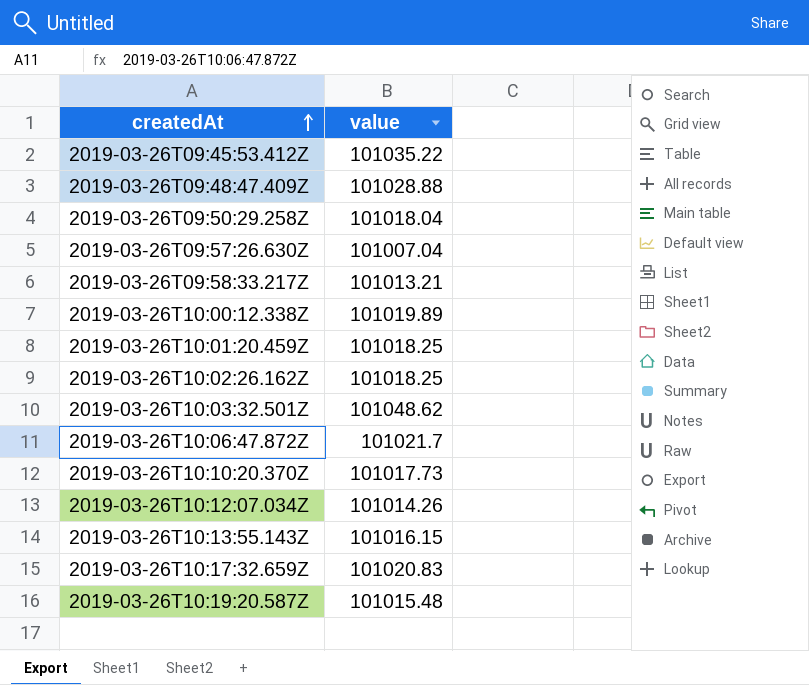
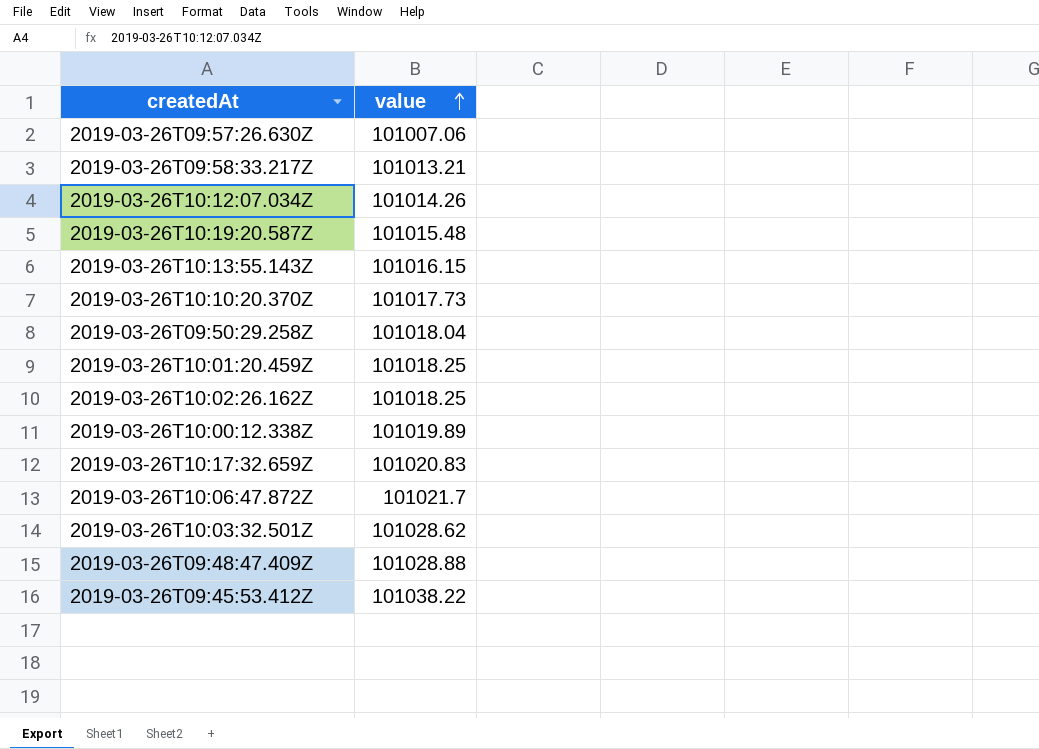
row order: createdAt ascending -> value ascending
2019-03-26T09:57:26.630Z | value: 101007.04 -> 101007.06
2019-03-26T10:03:32.501Z | value: 101048.62 -> 101028.62
2019-03-26T09:45:53.412Z | value: 101035.22 -> 101038.22

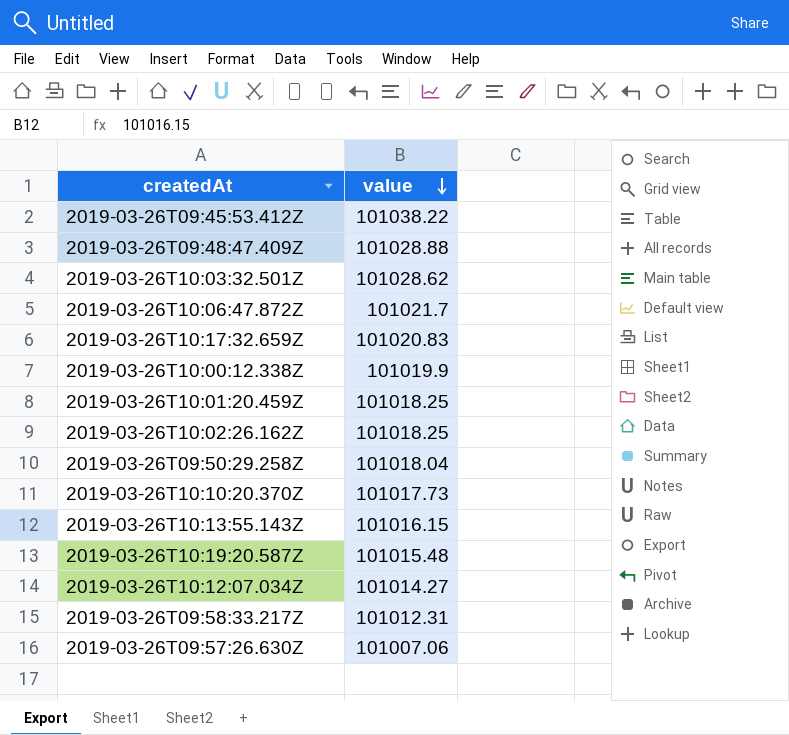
row order: value ascending -> value descending
2019-03-26T10:00:12.338Z | value: 101019.89 -> 101019.9
2019-03-26T10:12:07.034Z | value: 101014.26 -> 101014.27
2019-03-26T09:58:33.217Z | value: 101013.21 -> 101012.31

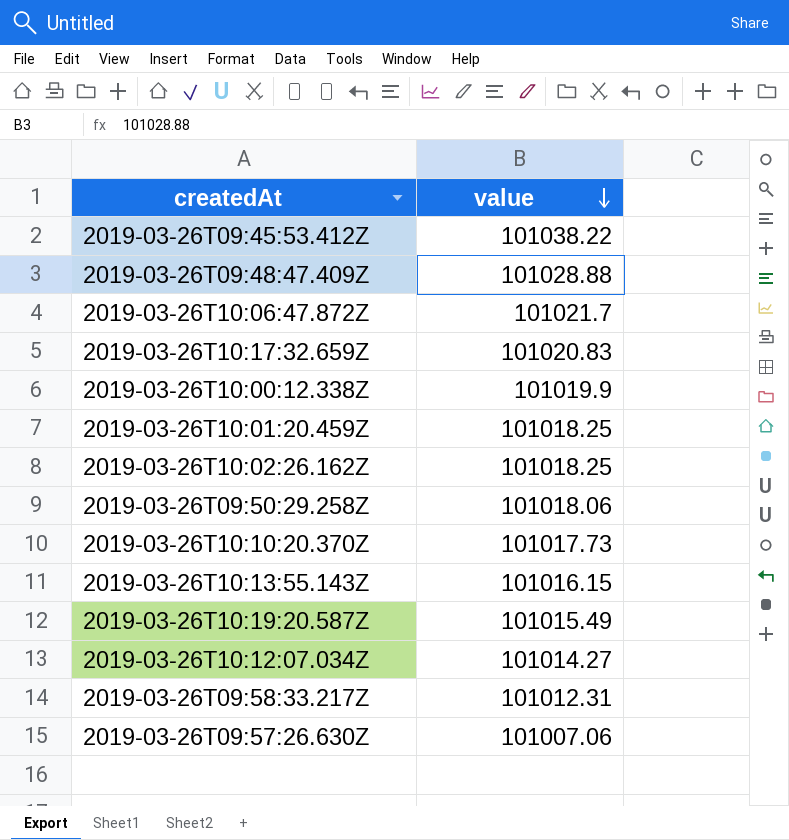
row 2019-03-26T10:03:32.501Z: 101028.62 -> none
2019-03-26T09:50:29.258Z | value: 101018.04 -> 101018.06
2019-03-26T10:19:20.587Z | value: 101015.48 -> 101015.49

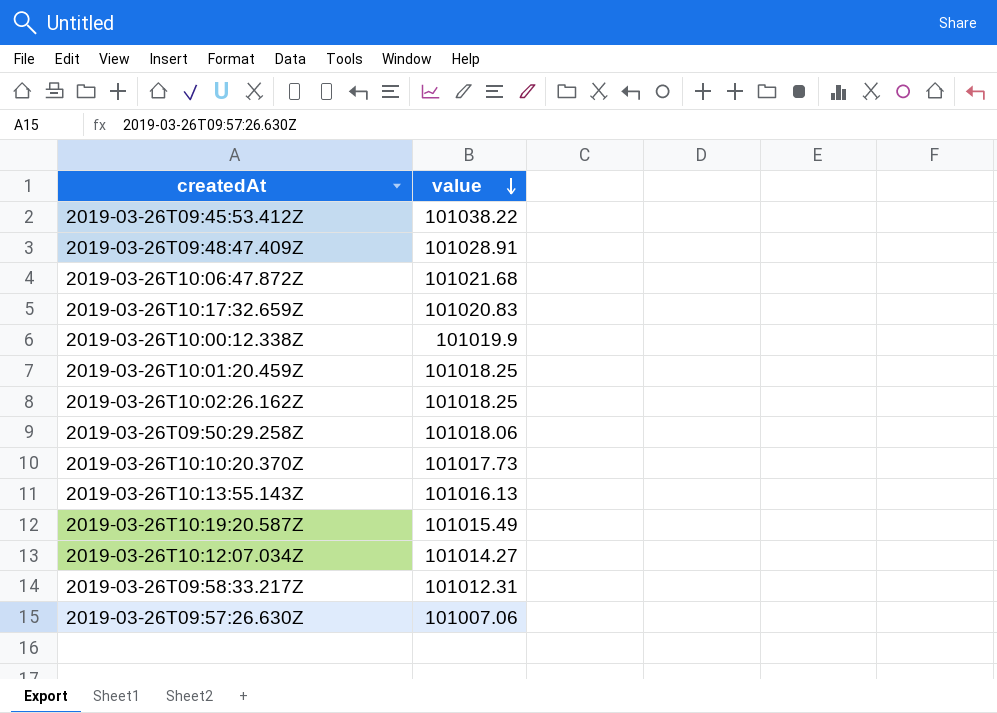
2019-03-26T09:48:47.409Z | value: 101028.88 -> 101028.91
2019-03-26T10:06:47.872Z | value: 101021.7 -> 101021.68
2019-03-26T10:13:55.143Z | value: 101016.15 -> 101016.13

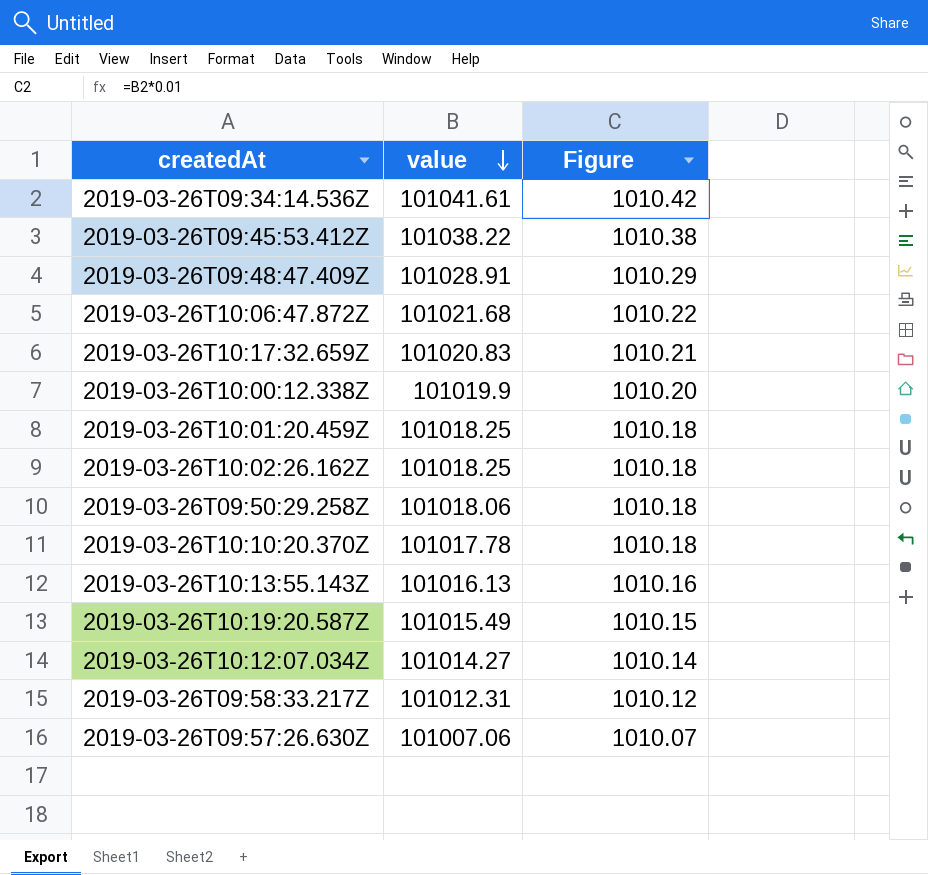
column Figure | formula: none -> [value] * 0.01
row 2019-03-26T09:34:14.536Z: none -> 101041.61 | 1010.42
2019-03-26T10:10:20.370Z | value: 101017.73 -> 101017.78

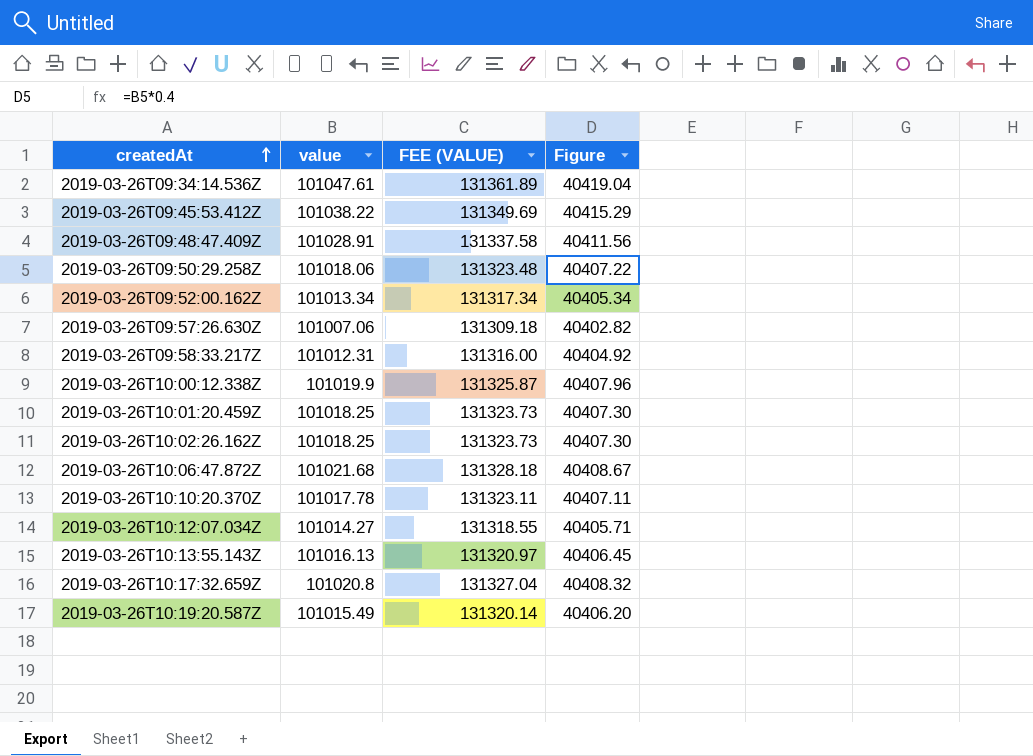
row order: value descending -> createdAt ascending
column FEE (VALUE) | formula: none -> [value] * 1.3
column Figure | formula: [value] * 0.01 -> [value] * 0.4
2019-03-26T09:34:14.536Z | value: 101041.61 -> 101047.61
row 2019-03-26T09:52:00.162Z: none -> 101013.34 | 131317.34 | 40405.34
2019-03-26T10:17:32.659Z | value: 101020.83 -> 101020.8

